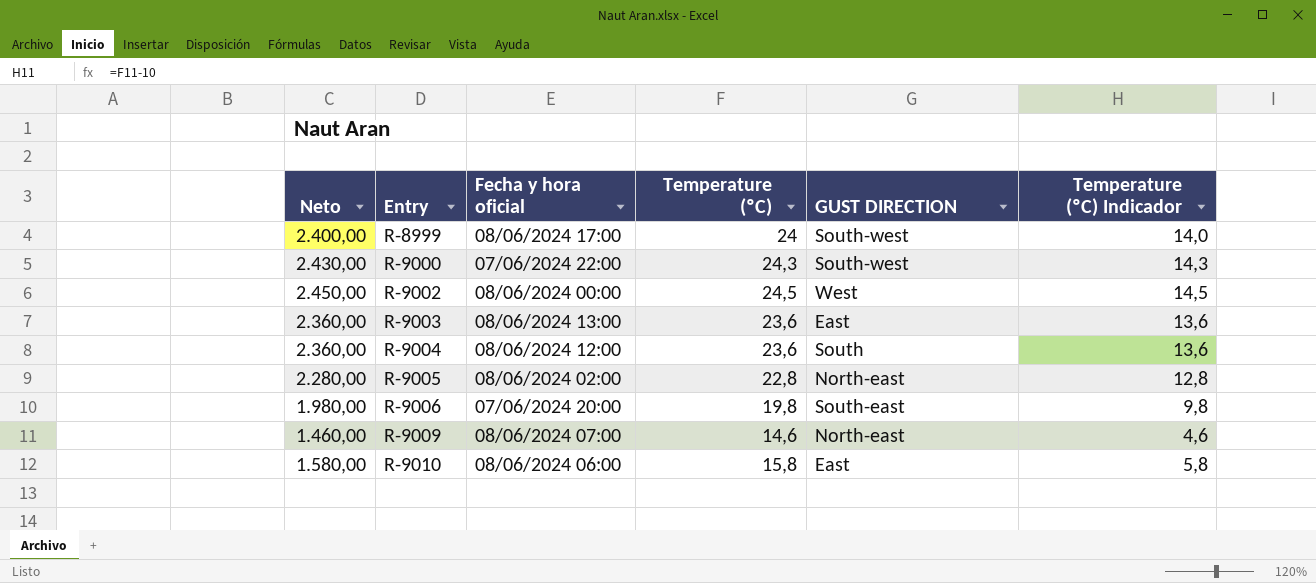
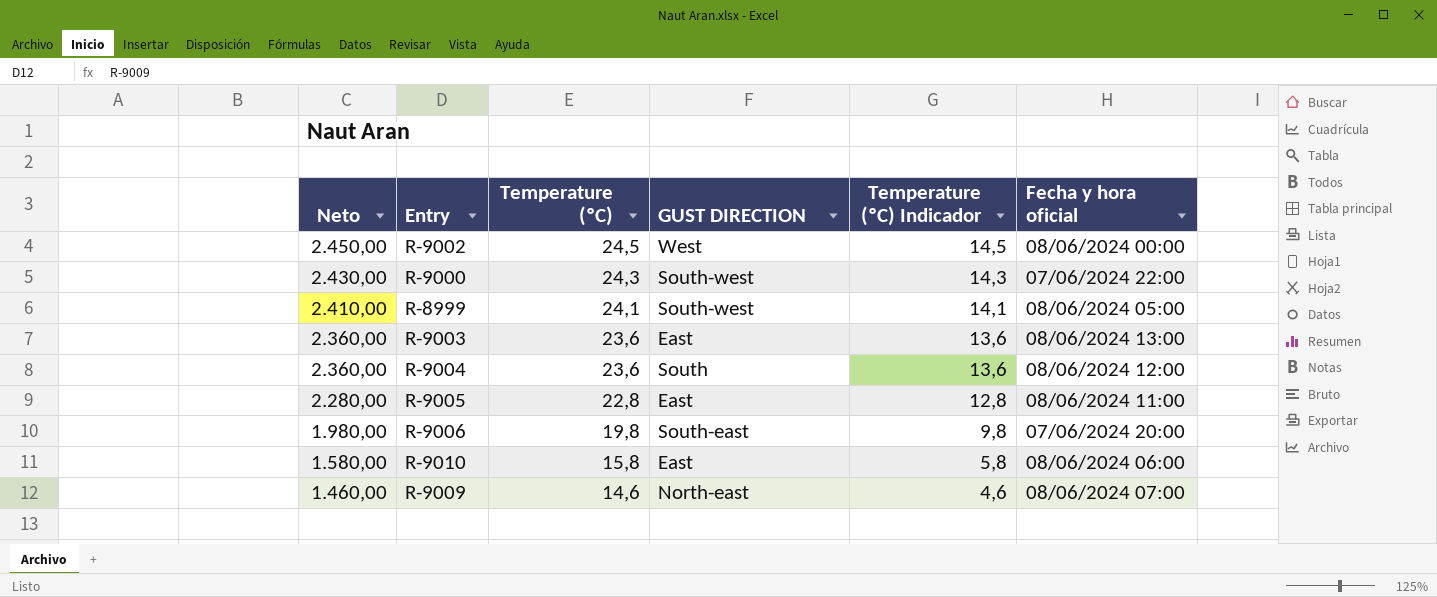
row order: Entry ascending -> Neto descending
column Fecha y hora oficial | position: 3 -> 6
R-8999 | Neto: 2.400,00 -> 2.410,00
R-8999 | Temperature (ºC): 24 -> 24,1
R-8999 | Temperature (ºC) Indicador: 14,0 -> 14,1
R-8999 | Fecha y hora oficial: 08/06/2024 17:00 -> 08/06/2024 05:00
R-9005 | GUST DIRECTION: North-east -> East
R-9005 | Fecha y hora oficial: 08/06/2024 02:00 -> 08/06/2024 11:00

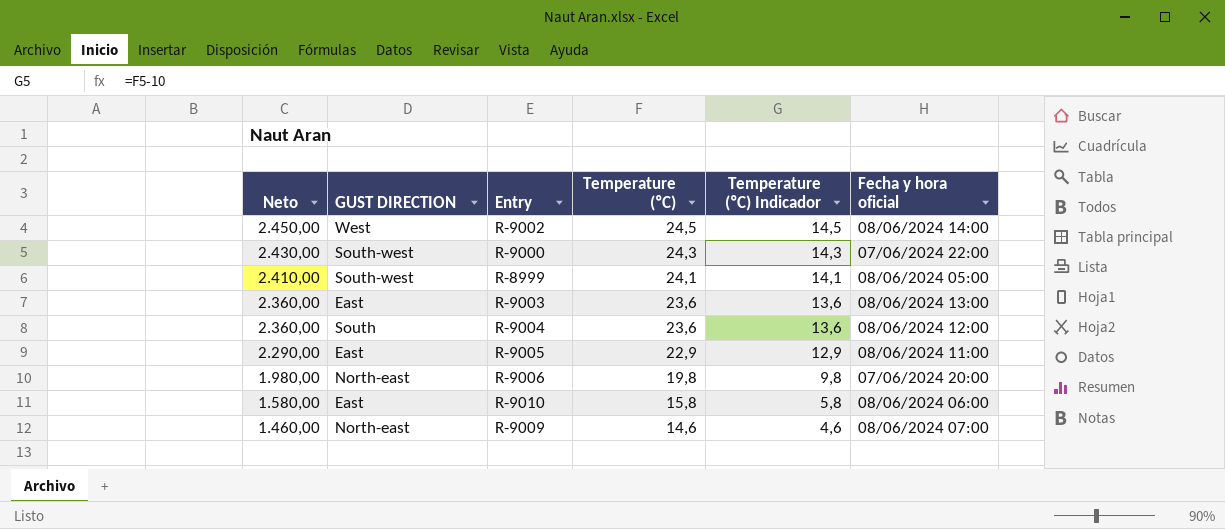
column GUST DIRECTION | position: 4 -> 2
R-9002 | Fecha y hora oficial: 08/06/2024 00:00 -> 08/06/2024 14:00
R-9005 | Neto: 2.280,00 -> 2.290,00
R-9005 | Temperature (ºC): 22,8 -> 22,9
R-9005 | Temperature (ºC) Indicador: 12,8 -> 12,9
R-9006 | GUST DIRECTION: South-east -> North-east

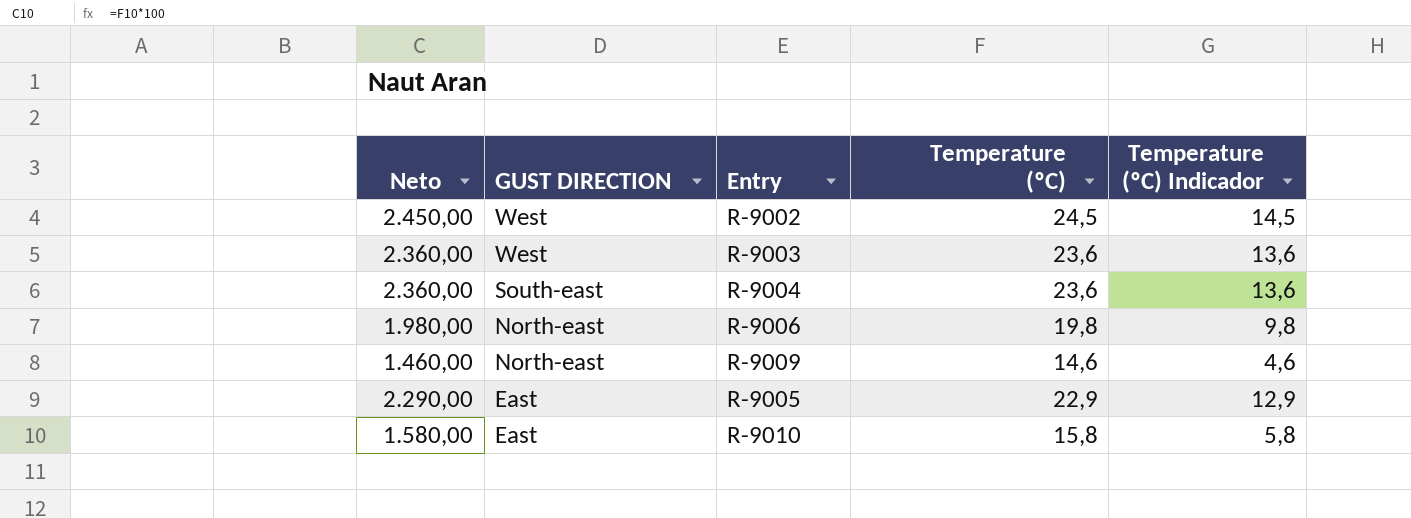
row order: Neto descending -> GUST DIRECTION descending
column Fecha y hora oficial | position: 6 -> none
row R-9000: 2.430,00 | South-west | 24,3 | 14,3 | 07/06/2024 22:00 -> none
row R-8999: 2.410,00 | South-west | 24,1 | 14,1 | 08/06/2024 05:00 -> none
R-9003 | GUST DIRECTION: East -> West
R-9004 | GUST DIRECTION: South -> South-east

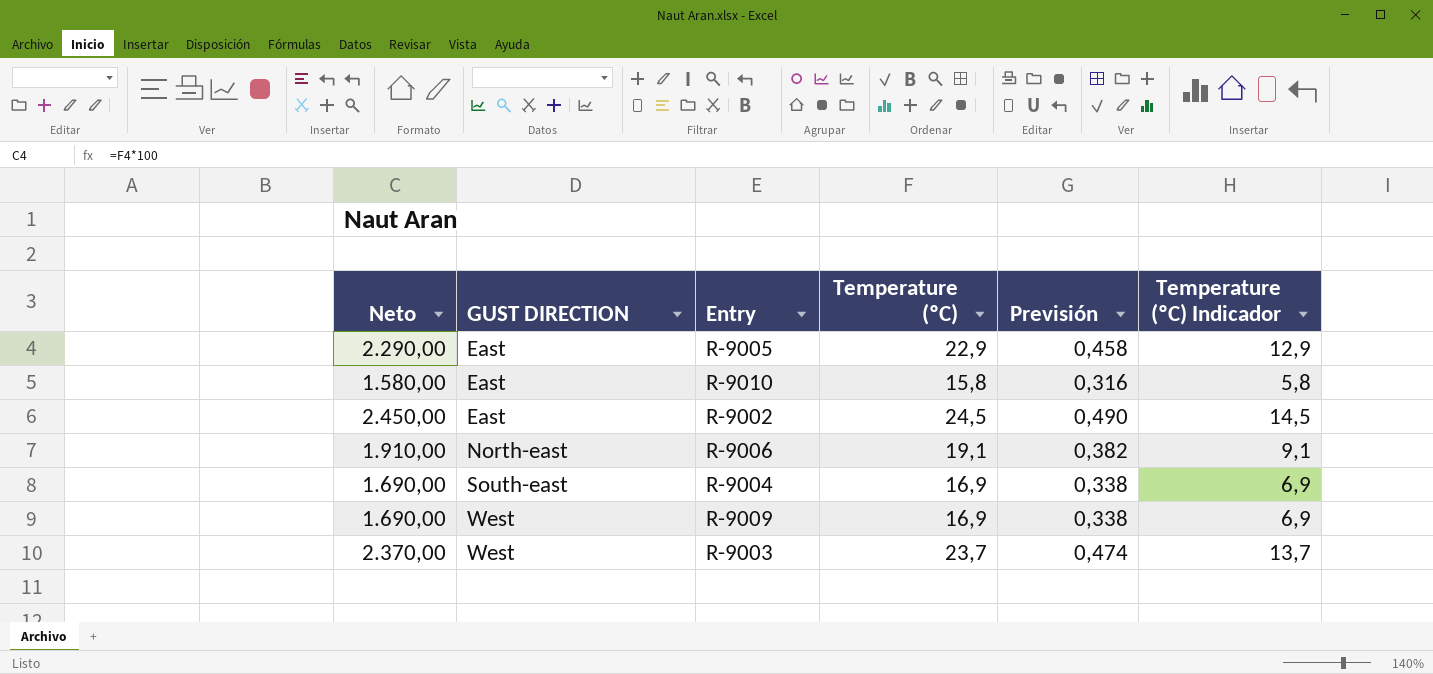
row order: GUST DIRECTION descending -> GUST DIRECTION ascending
column Previsión | formula: none -> [Temperature (ºC)] * 0,02
R-9002 | GUST DIRECTION: West -> East
R-9006 | Neto: 1.980,00 -> 1.910,00
R-9006 | Temperature (ºC): 19,8 -> 19,1
R-9006 | Temperature (ºC) Indicador: 9,8 -> 9,1
R-9004 | Neto: 2.360,00 -> 1.690,00
R-9004 | Temperature (ºC): 23,6 -> 16,9
R-9004 | Temperature (ºC) Indicador: 13,6 -> 6,9
R-9009 | Neto: 1.460,00 -> 1.690,00
R-9009 | GUST DIRECTION: North-east -> West
R-9009 | Temperature (ºC): 14,6 -> 16,9
R-9009 | Temperature (ºC) Indicador: 4,6 -> 6,9
R-9003 | Neto: 2.360,00 -> 2.370,00
R-9003 | Temperature (ºC): 23,6 -> 23,7
R-9003 | Temperature (ºC) Indicador: 13,6 -> 13,7

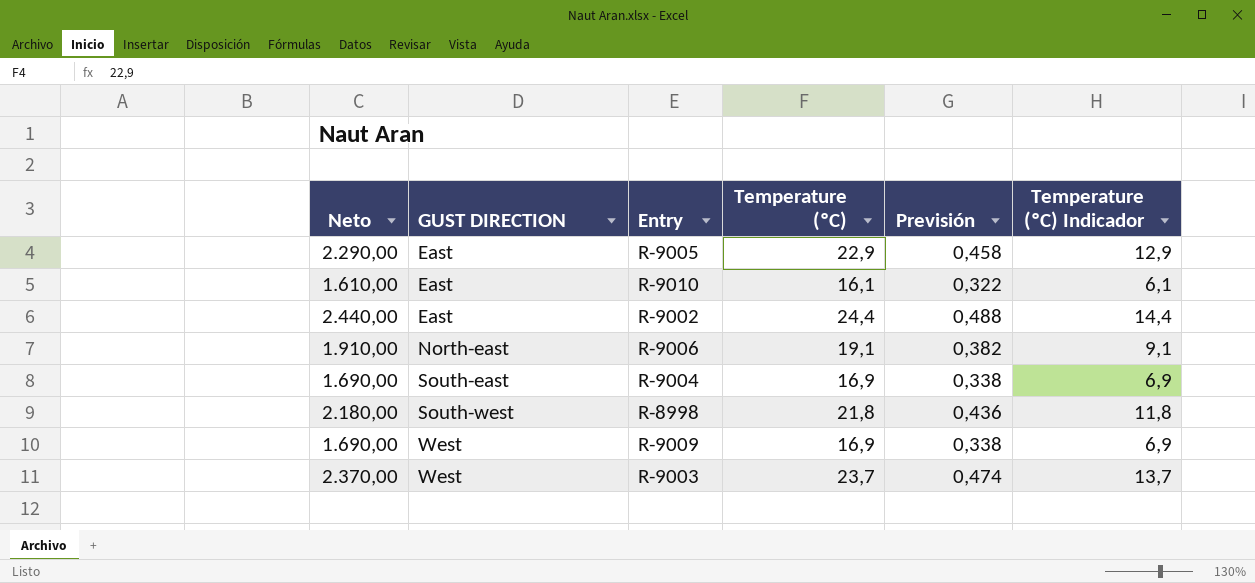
R-9010 | Neto: 1.580,00 -> 1.610,00
R-9010 | Temperature (ºC): 15,8 -> 16,1
R-9010 | Previsión: 0,316 -> 0,322
R-9010 | Temperature (ºC) Indicador: 5,8 -> 6,1
R-9002 | Neto: 2.450,00 -> 2.440,00
R-9002 | Temperature (ºC): 24,5 -> 24,4
R-9002 | Previsión: 0,490 -> 0,488
R-9002 | Temperature (ºC) Indicador: 14,5 -> 14,4
row R-8998: none -> 2.180,00 | South-west | 21,8 | 0,436 | 11,8

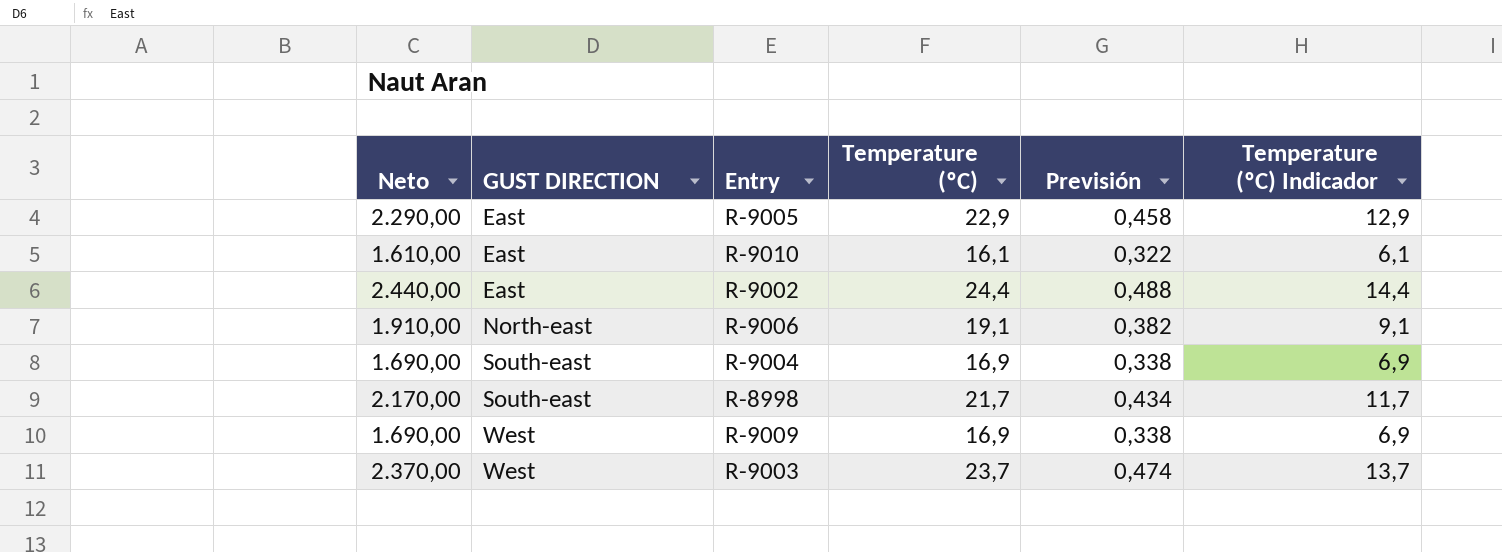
R-8998 | Neto: 2.180,00 -> 2.170,00
R-8998 | GUST DIRECTION: South-west -> South-east
R-8998 | Temperature (ºC): 21,8 -> 21,7
R-8998 | Previsión: 0,436 -> 0,434
R-8998 | Temperature (ºC) Indicador: 11,8 -> 11,7

